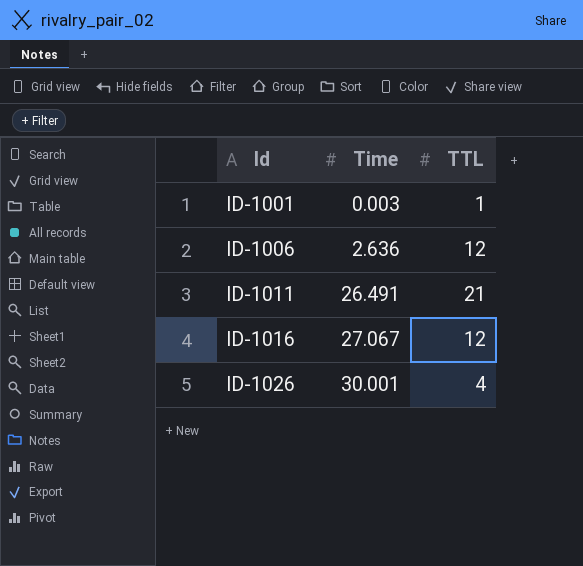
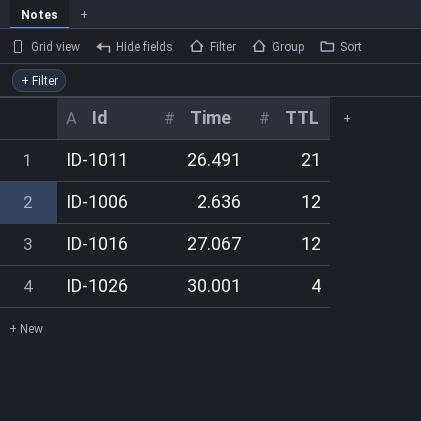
row order: Id ascending -> TTL descending
row ID-1001: 0.003 | 1 -> none

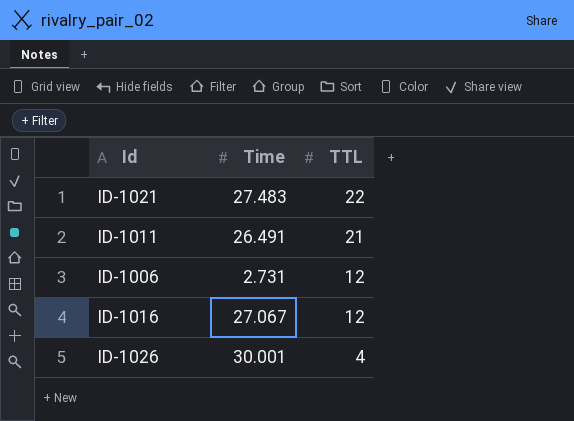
row ID-1021: none -> 27.483 | 22
ID-1006 | Time: 2.636 -> 2.731

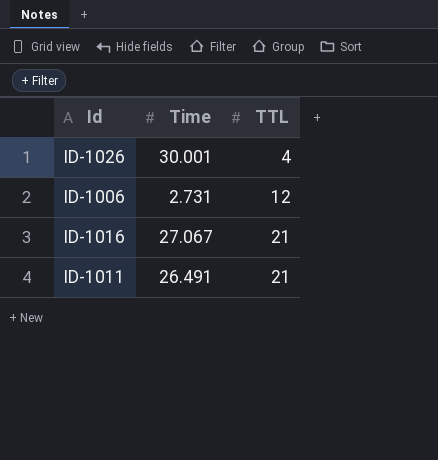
row order: TTL descending -> TTL ascending
row ID-1021: 27.483 | 22 -> none
ID-1016 | TTL: 12 -> 21

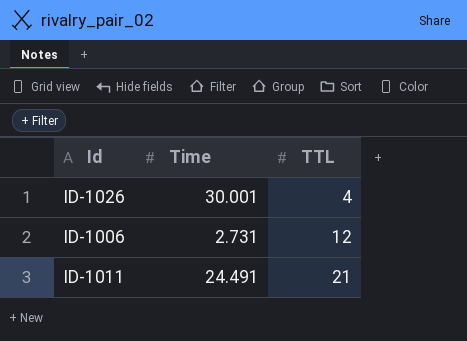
row ID-1016: 27.067 | 21 -> none
ID-1011 | Time: 26.491 -> 24.491

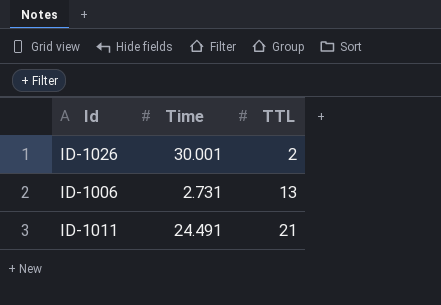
ID-1026 | TTL: 4 -> 2
ID-1006 | TTL: 12 -> 13

